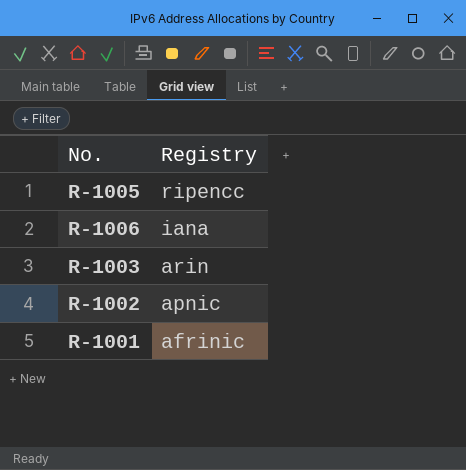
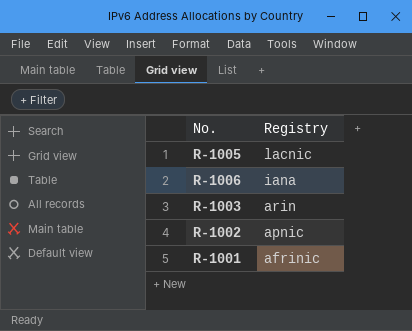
R-1005 | Registry: ripencc -> lacnic

